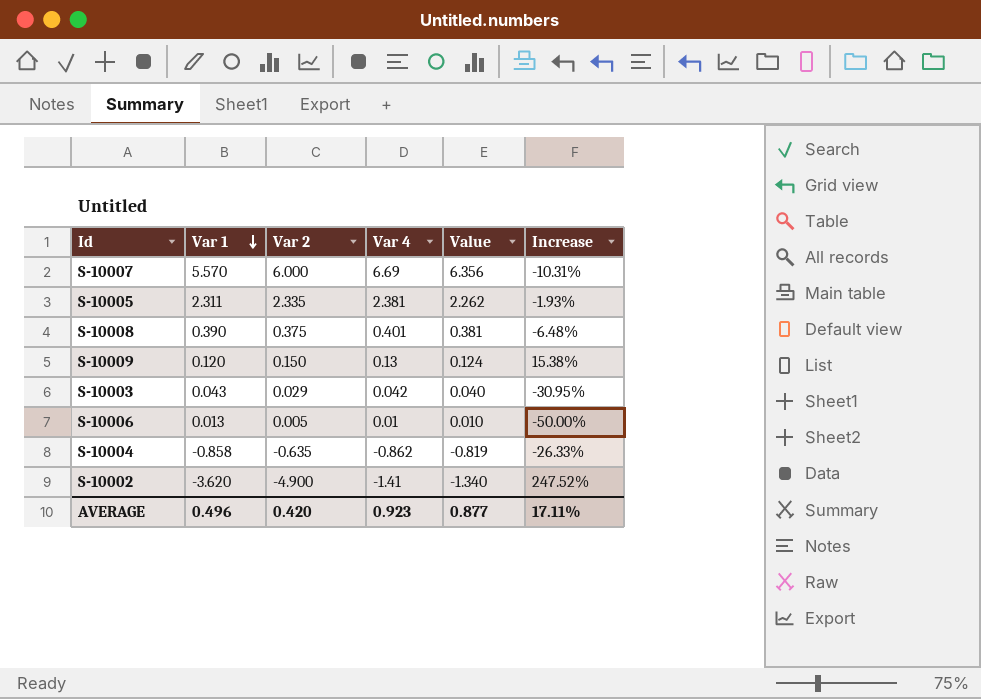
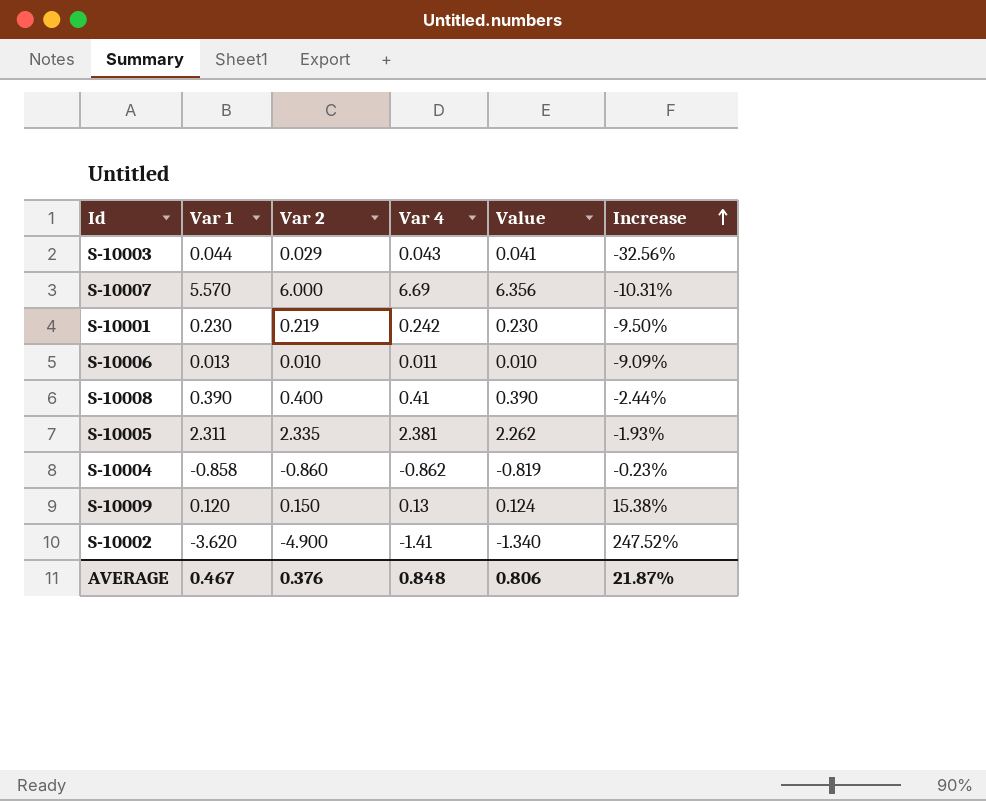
row order: Var 1 descending -> Increase ascending
S-10003 | Var 1: 0.043 -> 0.044
S-10003 | Var 4: 0.042 -> 0.043
S-10003 | Value: 0.040 -> 0.041
S-10003 | Increase: -30.95% -> -32.56%
row S-10001: none -> 0.230 | 0.219 | 0.242 | 0.230 | -9.50%
S-10006 | Var 2: 0.005 -> 0.010
S-10006 | Var 4: 0.01 -> 0.011
S-10006 | Increase: -50.00% -> -9.09%
S-10008 | Var 2: 0.375 -> 0.400
S-10008 | Var 4: 0.401 -> 0.41
S-10008 | Value: 0.381 -> 0.390
S-10008 | Increase: -6.48% -> -2.44%
S-10004 | Var 2: -0.635 -> -0.860
S-10004 | Increase: -26.33% -> -0.23%
AVERAGE | Var 1: 0.496 -> 0.467
AVERAGE | Var 2: 0.420 -> 0.376
AVERAGE | Var 4: 0.923 -> 0.848
AVERAGE | Value: 0.877 -> 0.806
AVERAGE | Increase: 17.11% -> 21.87%

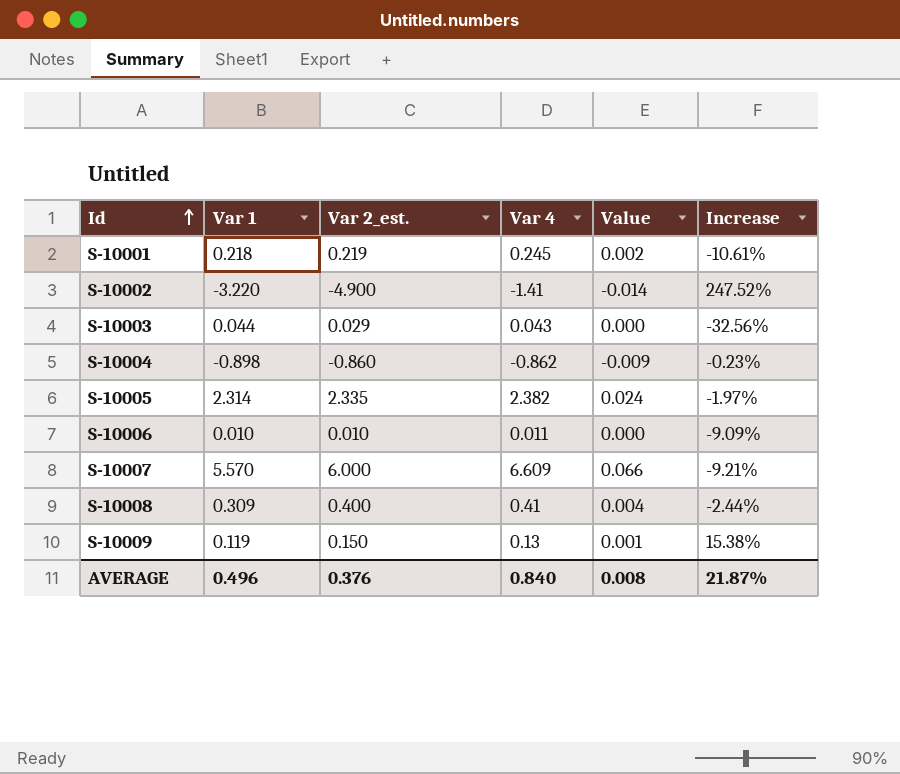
row order: Increase ascending -> Id ascending
column name: Var 2 -> Var 2_est.
column Value | formula: [Var 4] * 0.95 -> [Var 4] * 0.01
S-10001 | Var 1: 0.230 -> 0.218
S-10001 | Var 4: 0.242 -> 0.245
S-10001 | Increase: -9.50% -> -10.61%
S-10002 | Var 1: -3.620 -> -3.220
S-10004 | Var 1: -0.858 -> -0.898
S-10005 | Var 1: 2.311 -> 2.314
S-10005 | Var 4: 2.381 -> 2.382
S-10005 | Increase: -1.93% -> -1.97%
S-10006 | Var 1: 0.013 -> 0.010
S-10007 | Var 4: 6.69 -> 6.609
S-10007 | Increase: -10.31% -> -9.21%
S-10008 | Var 1: 0.390 -> 0.309
S-10009 | Var 1: 0.120 -> 0.119
AVERAGE | Var 1: 0.467 -> 0.496
AVERAGE | Var 4: 0.848 -> 0.840
AVERAGE | Value: 0.806 -> 0.008

